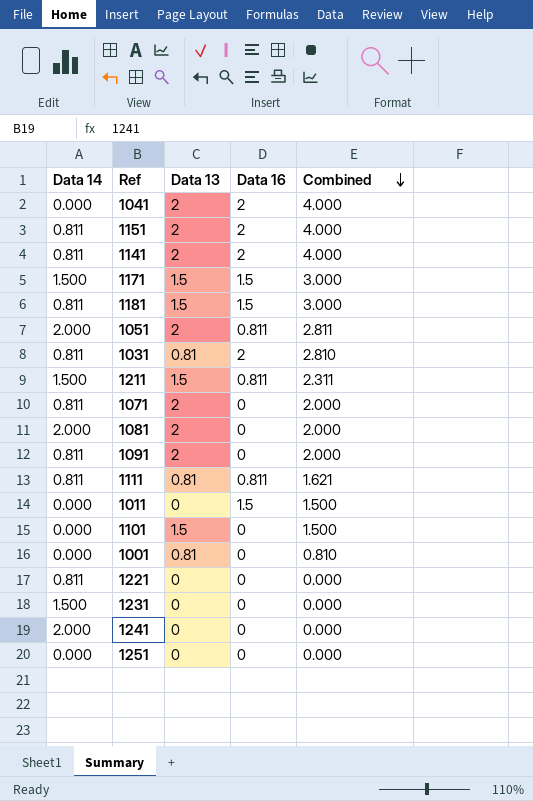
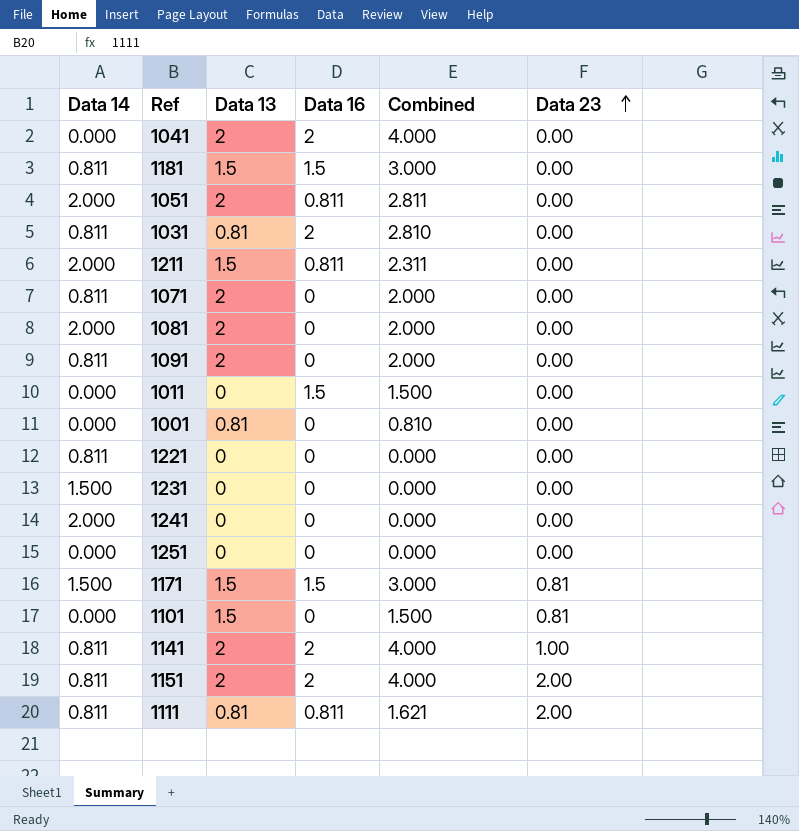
row order: Combined descending -> Data 23 ascending
column Data 23 | position: none -> 6
1211 | Data 14: 1.500 -> 2.000

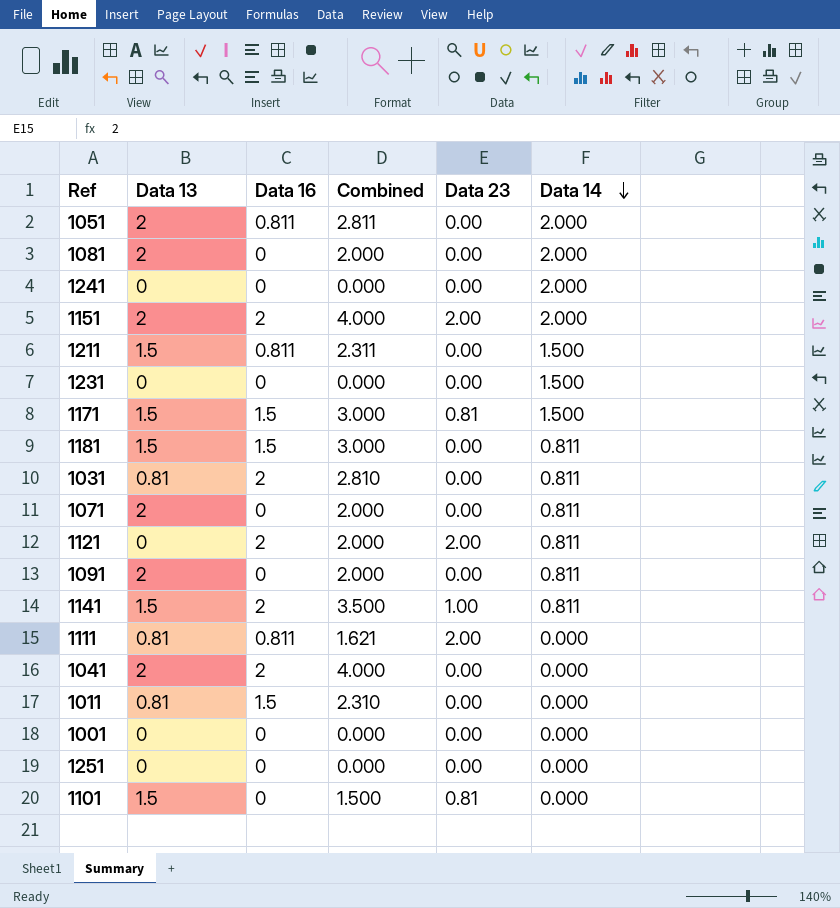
row order: Data 23 ascending -> Data 14 descending
column Data 14 | position: 1 -> 6
row 1221: 0.811 | 0 | 0 | 0.000 | 0.00 -> none
1151 | Data 14: 0.811 -> 2.000
1211 | Data 14: 2.000 -> 1.500
row 1121: none -> 0 | 2 | 2.000 | 2.00 | 0.811
1141 | Data 13: 2 -> 1.5
1141 | Combined: 4.000 -> 3.500
1111 | Data 14: 0.811 -> 0.000
1011 | Data 13: 0 -> 0.81
1011 | Combined: 1.500 -> 2.310
1001 | Data 13: 0.81 -> 0
1001 | Combined: 0.810 -> 0.000

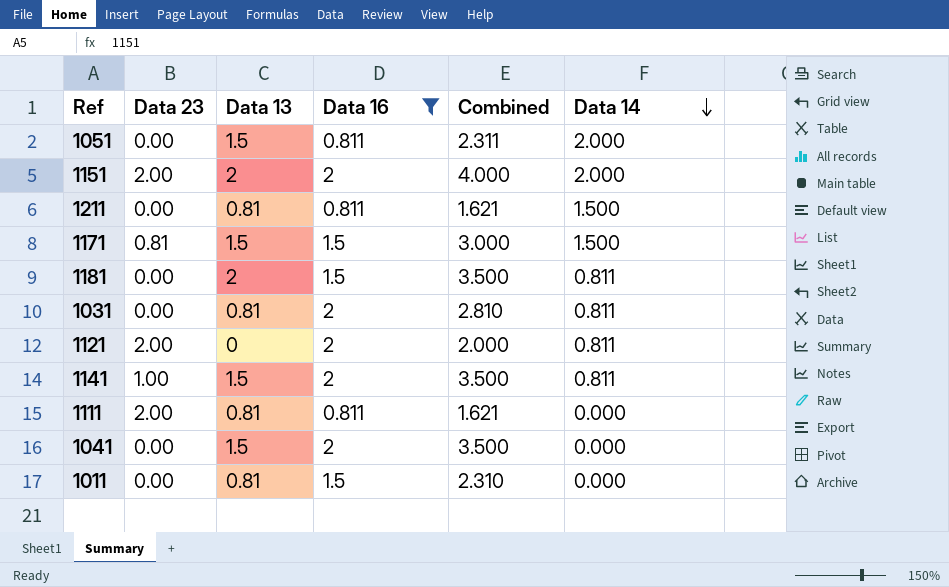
filter: none -> Data 16 != 0
column Data 23 | position: 5 -> 2
1051 | Data 13: 2 -> 1.5
1051 | Combined: 2.811 -> 2.311
1211 | Data 13: 1.5 -> 0.81
1211 | Combined: 2.311 -> 1.621
1181 | Data 13: 1.5 -> 2
1181 | Combined: 3.000 -> 3.500
1041 | Data 13: 2 -> 1.5
1041 | Combined: 4.000 -> 3.500

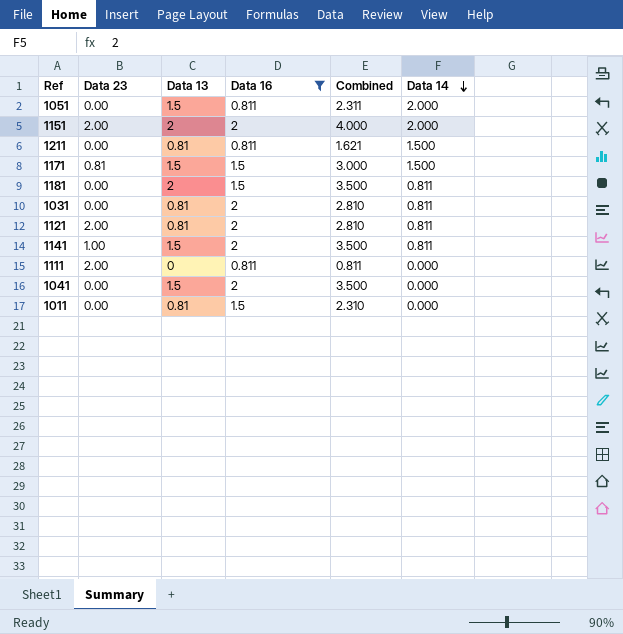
1121 | Data 13: 0 -> 0.81
1121 | Combined: 2.000 -> 2.810
1111 | Data 13: 0.81 -> 0
1111 | Combined: 1.621 -> 0.811

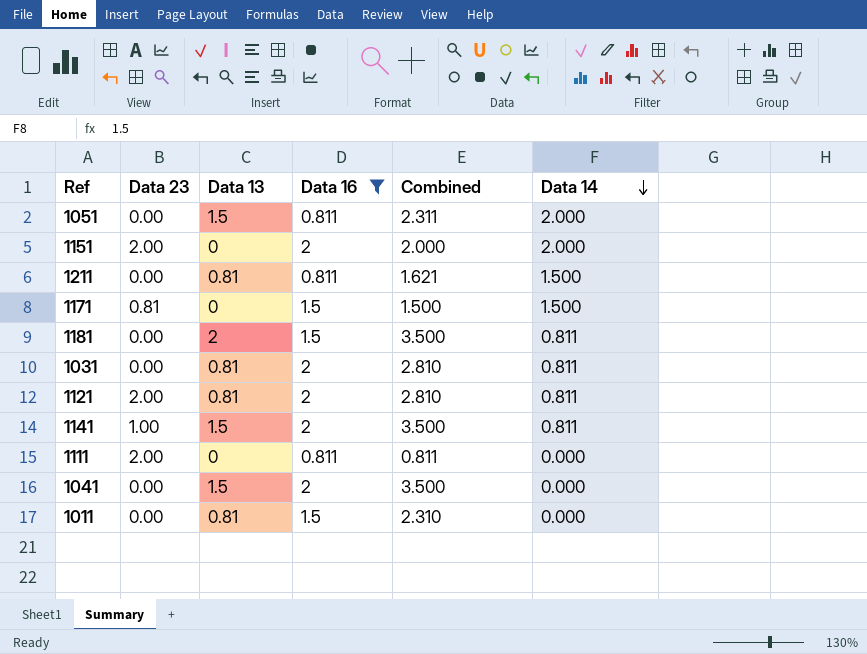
1151 | Data 13: 2 -> 0
1151 | Combined: 4.000 -> 2.000
1171 | Data 13: 1.5 -> 0
1171 | Combined: 3.000 -> 1.500

